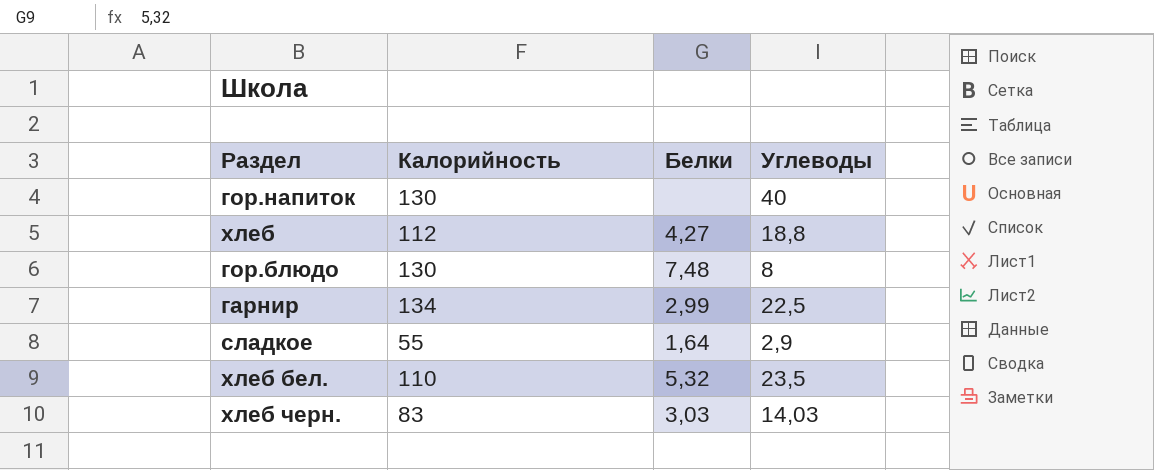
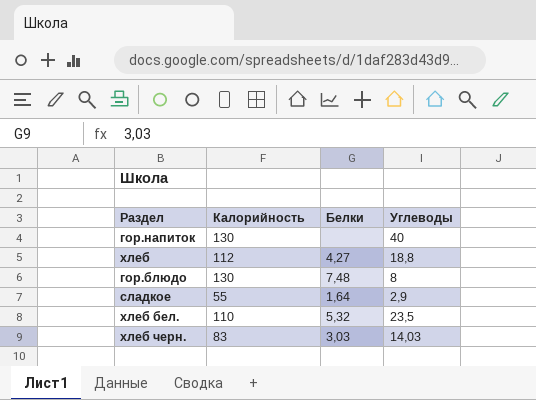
row гарнир: 134 | 2,99 | 22,5 -> none

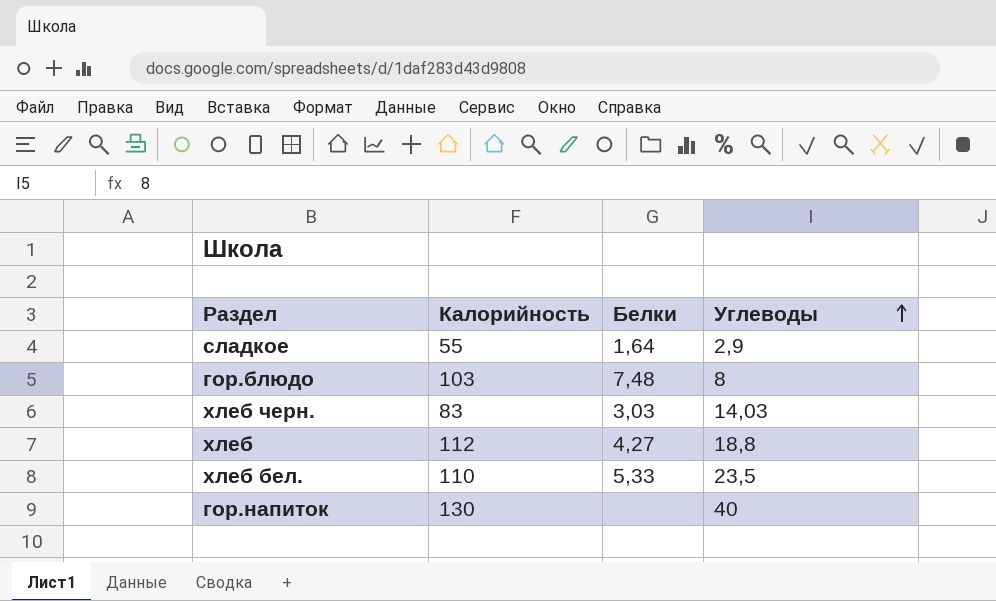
row order: none -> Углеводы ascending
гор.блюдо | Калорийность: 130 -> 103
хлеб бел. | Белки: 5,32 -> 5,33

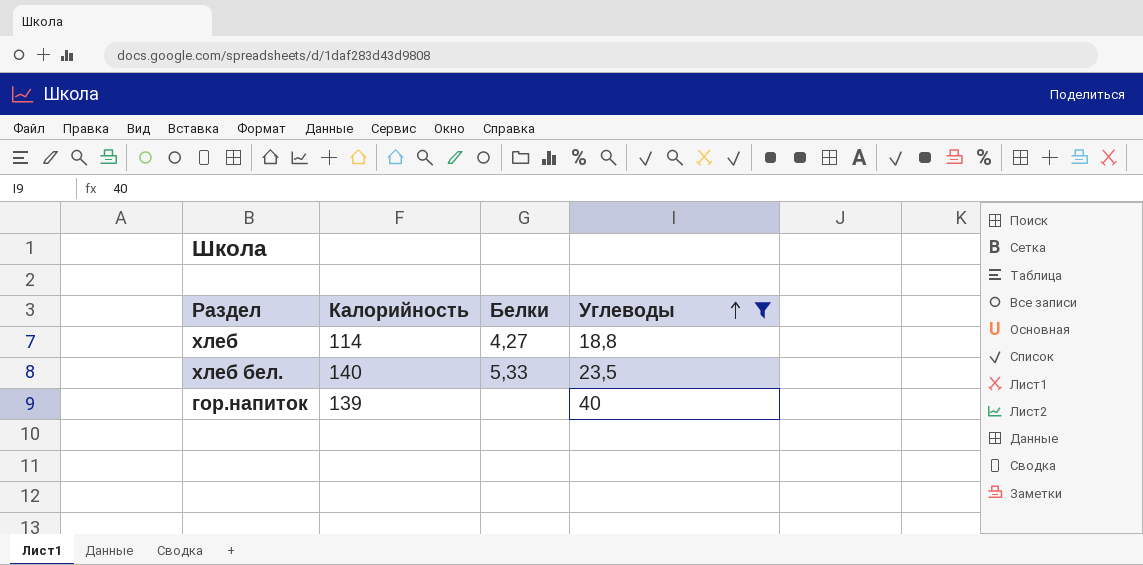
filter: none -> Углеводы >= 18,8
хлеб | Калорийность: 112 -> 114
хлеб бел. | Калорийность: 110 -> 140
гор.напиток | Калорийность: 130 -> 139

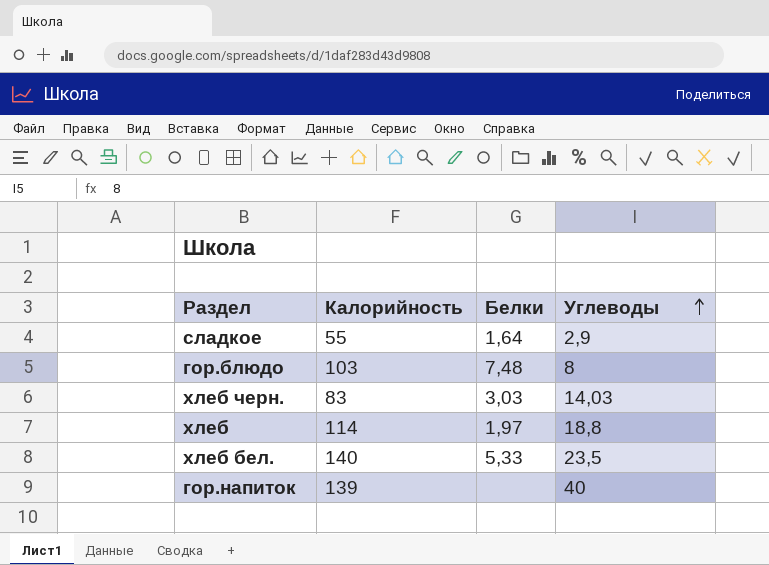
filter: Углеводы >= 18,8 -> none
хлеб | Белки: 4,27 -> 1,97

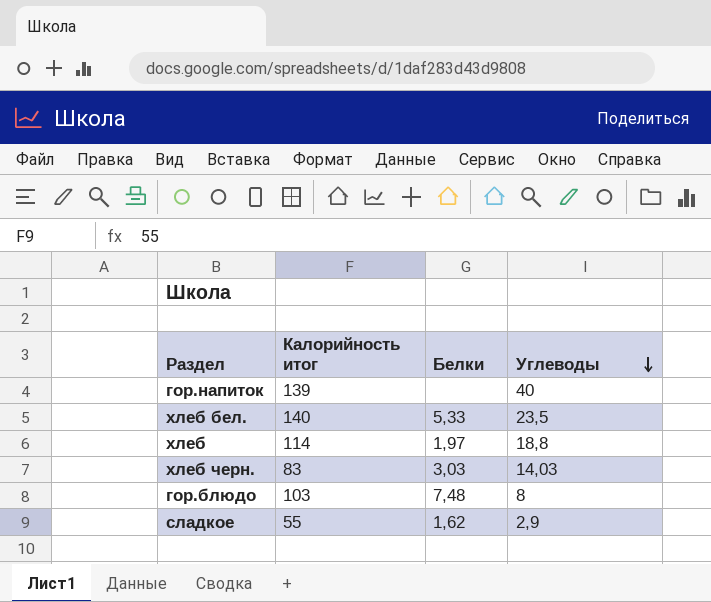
row order: Углеводы ascending -> Углеводы descending
column name: Калорийность -> Калорийность итог
сладкое | Белки: 1,64 -> 1,62

